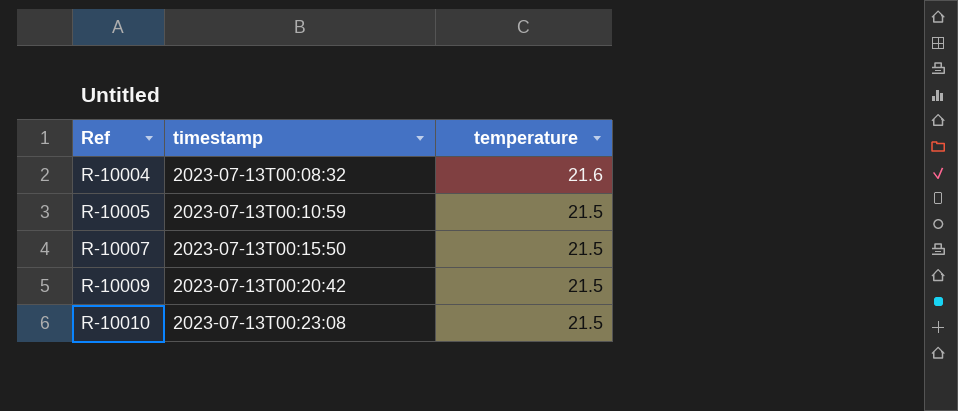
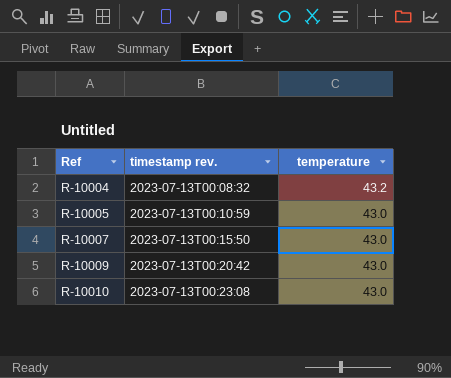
column name: timestamp -> timestamp rev.
R-10004 | temperature: 21.6 -> 43.2
R-10005 | temperature: 21.5 -> 43.0
R-10007 | temperature: 21.5 -> 43.0
R-10009 | temperature: 21.5 -> 43.0
R-10010 | temperature: 21.5 -> 43.0

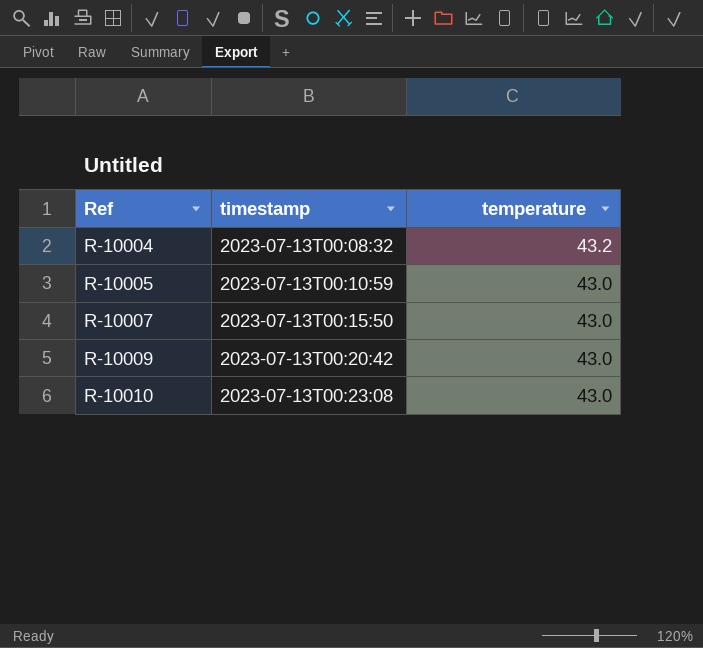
column name: timestamp rev. -> timestamp

